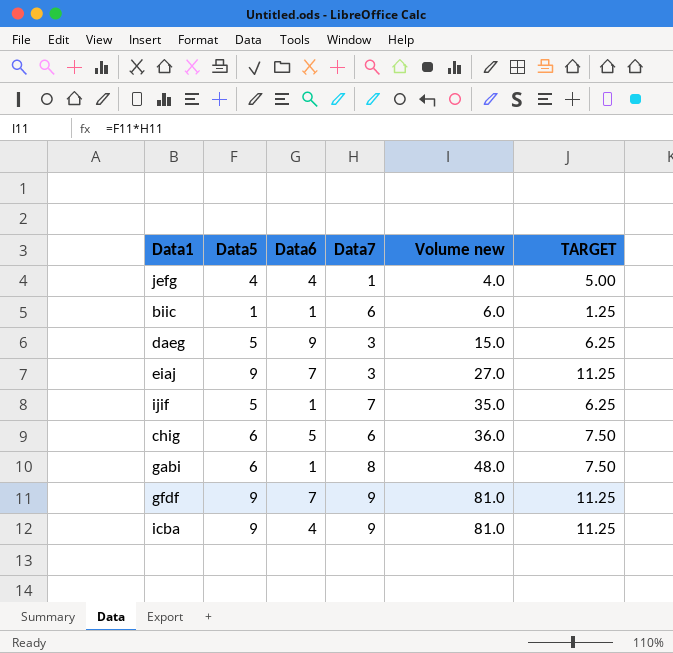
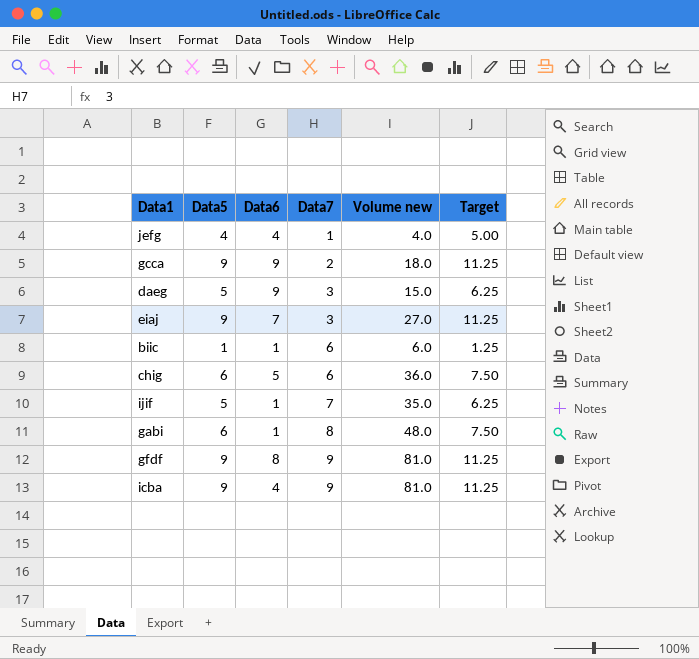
row order: Volume new ascending -> Data7 ascending
column name: TARGET -> Target
row gcca: none -> 9 | 9 | 2 | 18.0 | 11.25
gfdf | Data6: 7 -> 8

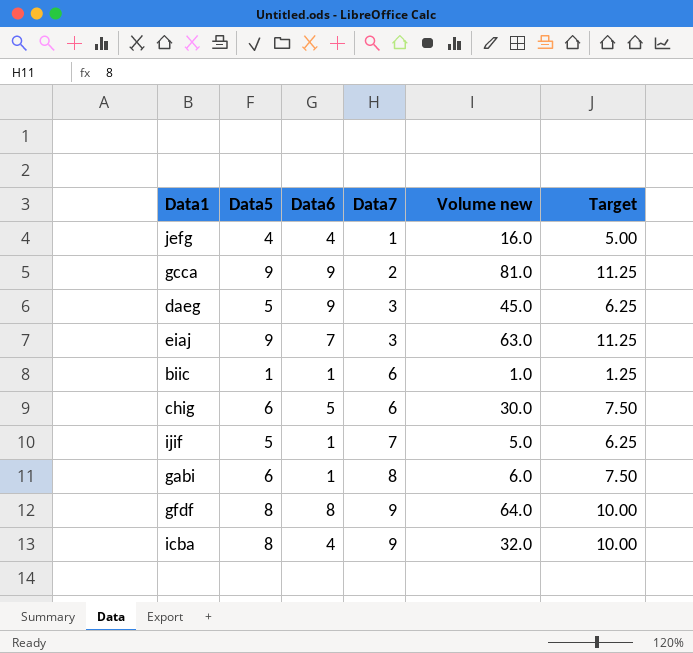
column Volume new | formula: [Data5] * [Data7] -> [Data5] * [Data6]
gfdf | Data5: 9 -> 8
gfdf | Target: 11.25 -> 10.00
icba | Data5: 9 -> 8
icba | Target: 11.25 -> 10.00

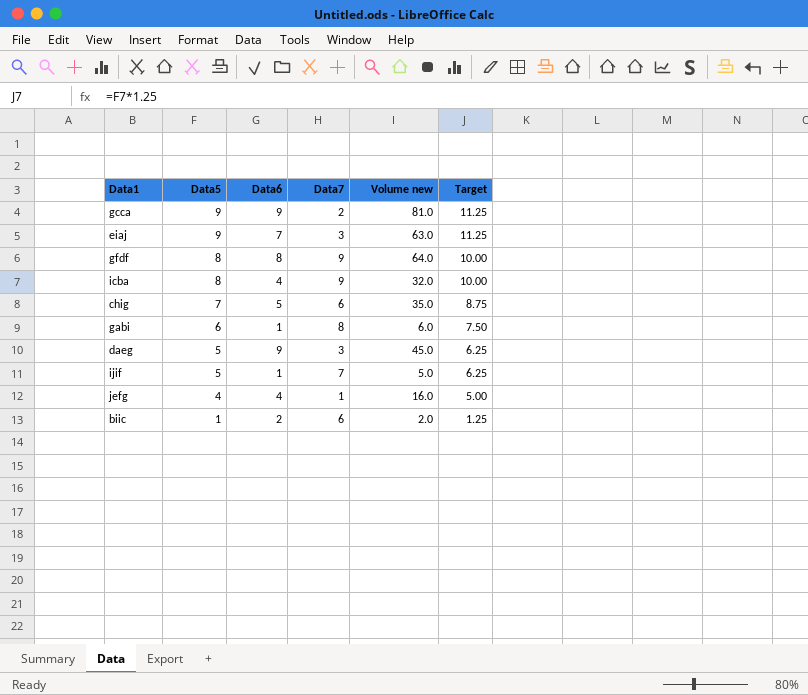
row order: Data7 ascending -> Data5 descending
chig | Data5: 6 -> 7
chig | Volume new: 30.0 -> 35.0
chig | Target: 7.50 -> 8.75
biic | Data6: 1 -> 2
biic | Volume new: 1.0 -> 2.0

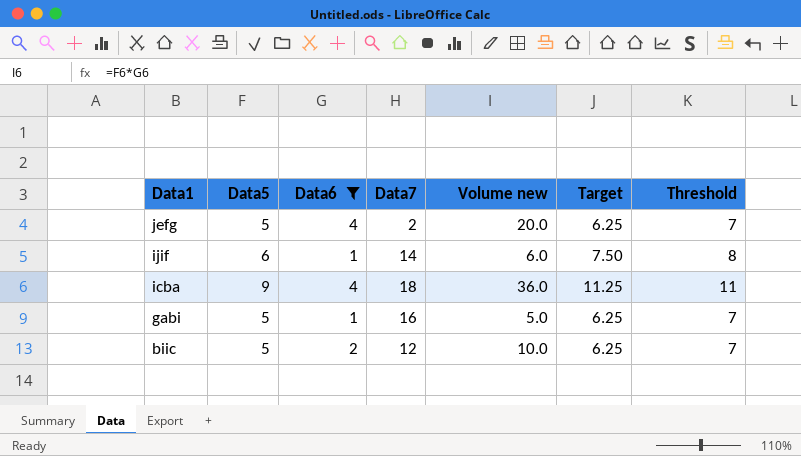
filter: none -> Data6 <= 4
row order: Data5 descending -> Data1 descending
column Threshold | formula: none -> [Data5] + 2
jefg | Data5: 4 -> 5
jefg | Data7: 1 -> 2
jefg | Volume new: 16.0 -> 20.0
jefg | Target: 5.00 -> 6.25
ijif | Data5: 5 -> 6
ijif | Data7: 7 -> 14
ijif | Volume new: 5.0 -> 6.0
ijif | Target: 6.25 -> 7.50
icba | Data5: 8 -> 9
icba | Data7: 9 -> 18
icba | Volume new: 32.0 -> 36.0
icba | Target: 10.00 -> 11.25
gabi | Data5: 6 -> 5
gabi | Data7: 8 -> 16
gabi | Volume new: 6.0 -> 5.0
gabi | Target: 7.50 -> 6.25
biic | Data5: 1 -> 5
biic | Data7: 6 -> 12
biic | Volume new: 2.0 -> 10.0
biic | Target: 1.25 -> 6.25

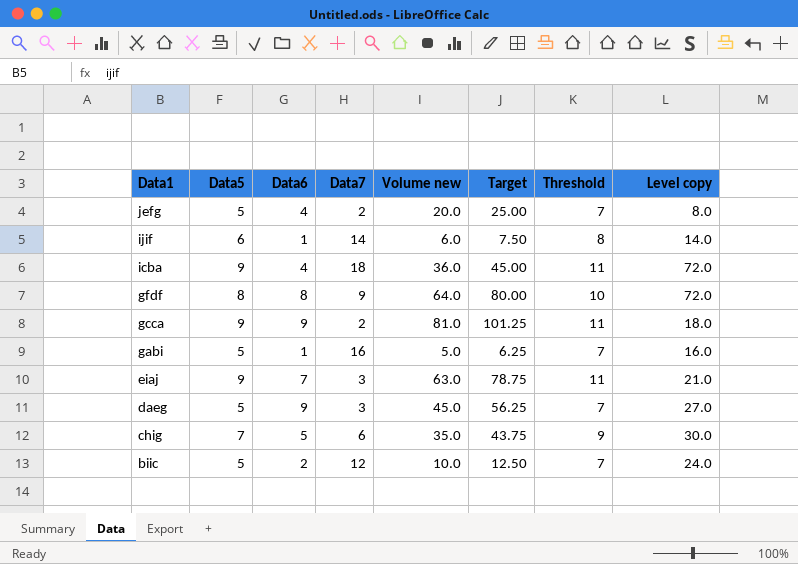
filter: Data6 <= 4 -> none
column Target | formula: [Data5] * 1.25 -> [Volume new] * 1.25
column Level copy | formula: none -> [Data6] * [Data7]

